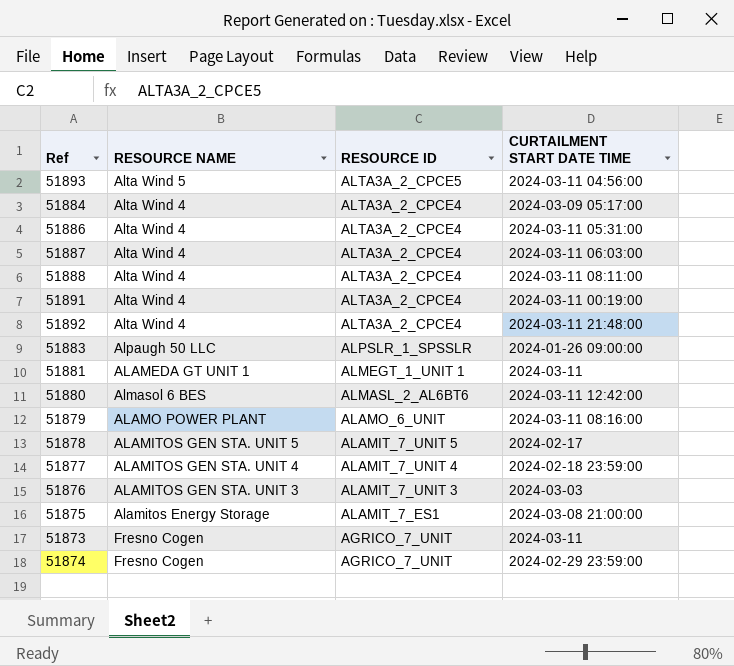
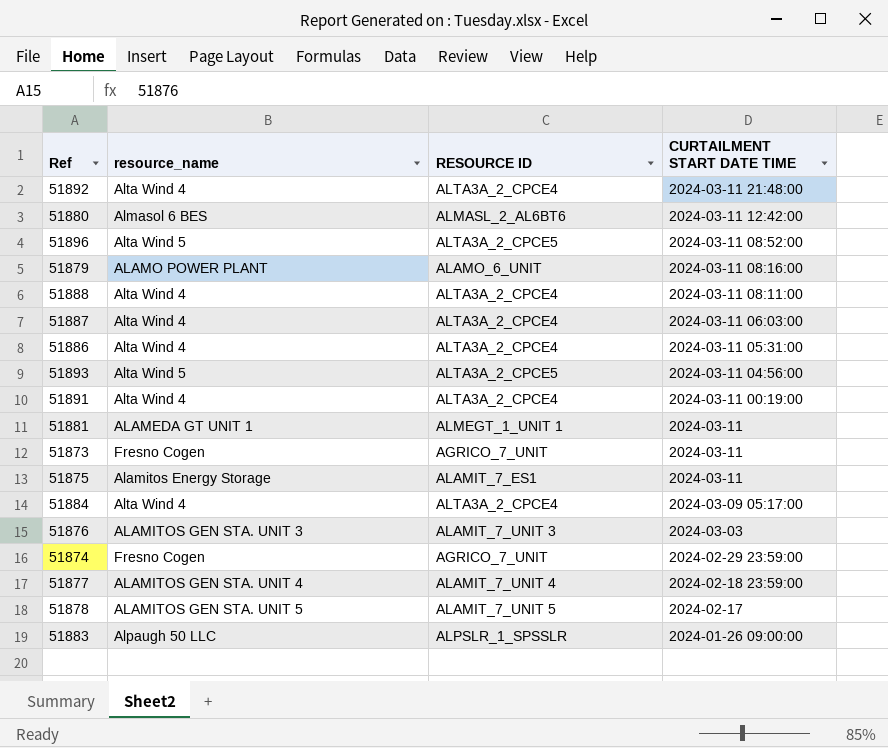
row order: RESOURCE ID descending -> CURTAILMENT START DATE TIME descending
column name: RESOURCE NAME -> resource_name
row 51896: none -> Alta Wind 5 | ALTA3A_2_CPCE5 | 2024-03-11 08:52:00
51875 | CURTAILMENT START DATE TIME: 2024-03-08 21:00:00 -> 2024-03-11

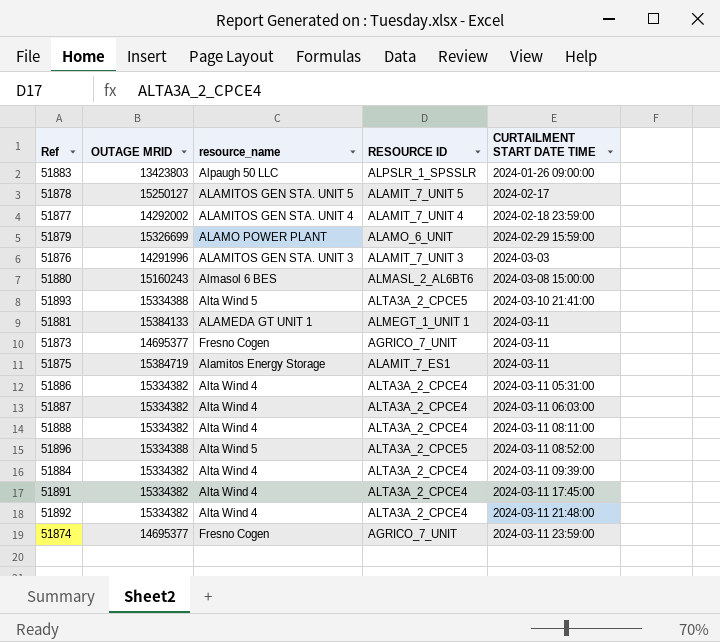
row order: CURTAILMENT START DATE TIME descending -> CURTAILMENT START DATE TIME ascending
column OUTAGE MRID | position: none -> 2
51879 | CURTAILMENT START DATE TIME: 2024-03-11 08:16:00 -> 2024-02-29 15:59:00
51880 | CURTAILMENT START DATE TIME: 2024-03-11 12:42:00 -> 2024-03-08 15:00:00
51893 | CURTAILMENT START DATE TIME: 2024-03-11 04:56:00 -> 2024-03-10 21:41:00
51884 | CURTAILMENT START DATE TIME: 2024-03-09 05:17:00 -> 2024-03-11 09:39:00
51891 | CURTAILMENT START DATE TIME: 2024-03-11 00:19:00 -> 2024-03-11 17:45:00
51874 | CURTAILMENT START DATE TIME: 2024-02-29 23:59:00 -> 2024-03-11 23:59:00

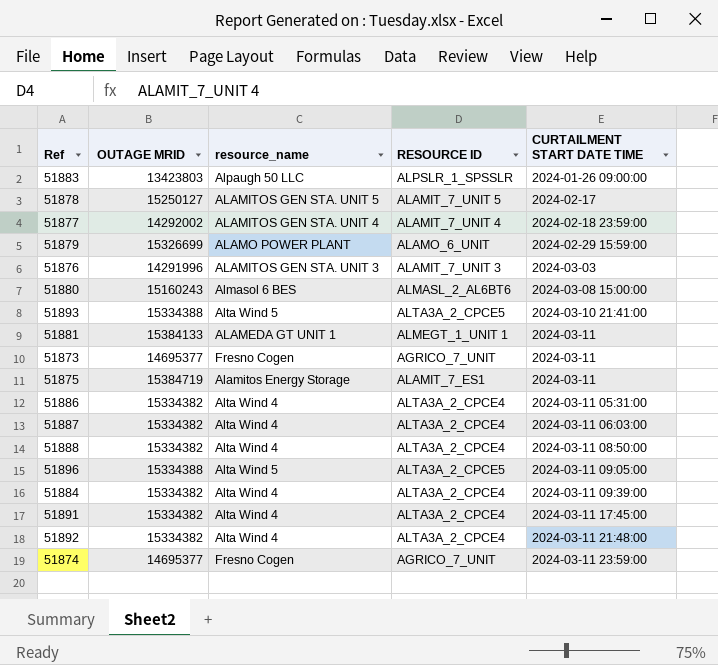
51888 | CURTAILMENT START DATE TIME: 2024-03-11 08:11:00 -> 2024-03-11 08:50:00
51896 | CURTAILMENT START DATE TIME: 2024-03-11 08:52:00 -> 2024-03-11 09:05:00

